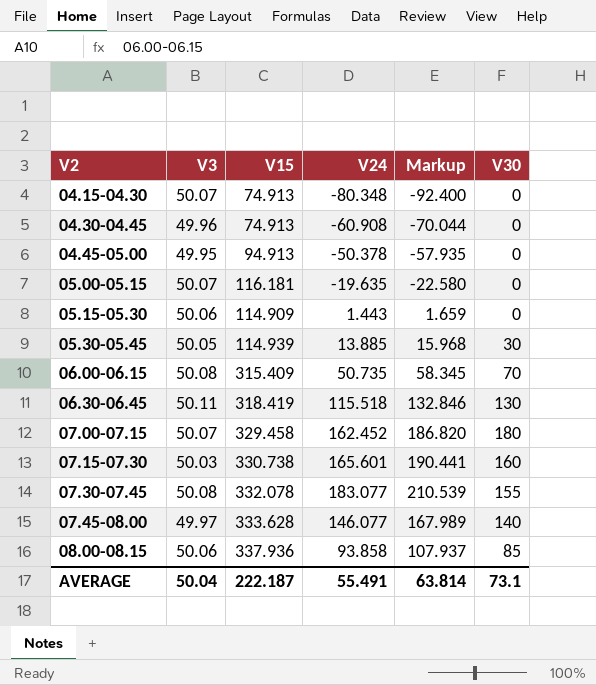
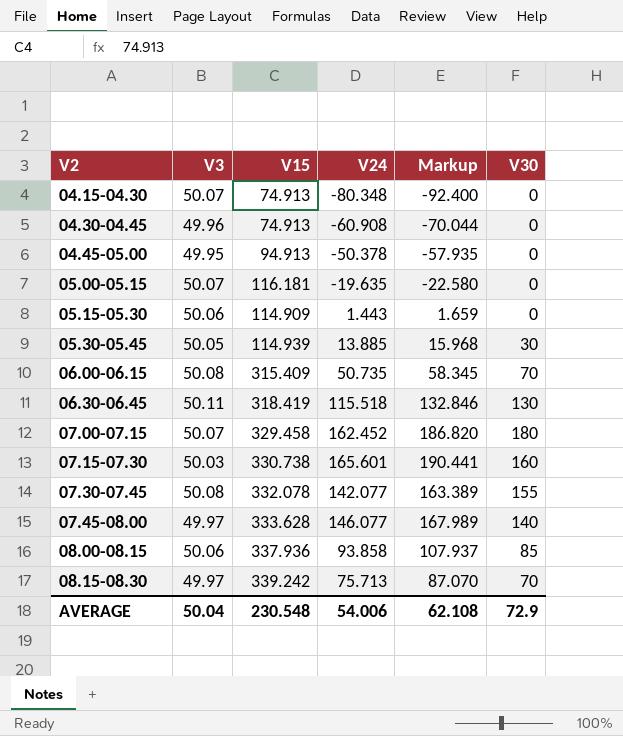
07.30-07.45 | V24: 183.077 -> 142.077
07.30-07.45 | Markup: 210.539 -> 163.389
row 08.15-08.30: none -> 49.97 | 339.242 | 75.713 | 87.070 | 70
AVERAGE | V15: 222.187 -> 230.548
AVERAGE | V24: 55.491 -> 54.006
AVERAGE | Markup: 63.814 -> 62.108
AVERAGE | V30: 73.1 -> 72.9

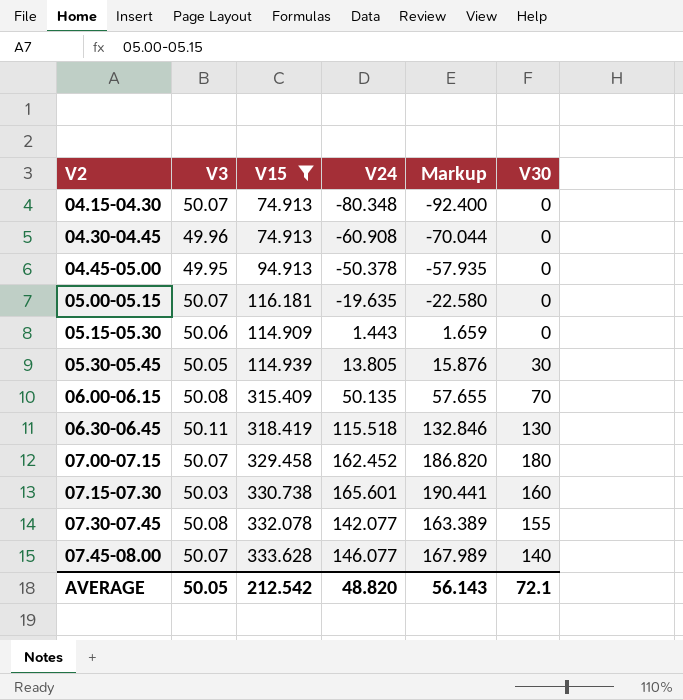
filter: none -> V15 <= 333.628
05.30-05.45 | V24: 13.885 -> 13.805
05.30-05.45 | Markup: 15.968 -> 15.876
06.00-06.15 | V24: 50.735 -> 50.135
06.00-06.15 | Markup: 58.345 -> 57.655
07.45-08.00 | V3: 49.97 -> 50.07
AVERAGE | V3: 50.04 -> 50.05
AVERAGE | V15: 230.548 -> 212.542
AVERAGE | V24: 54.006 -> 48.820
AVERAGE | Markup: 62.108 -> 56.143
AVERAGE | V30: 72.9 -> 72.1

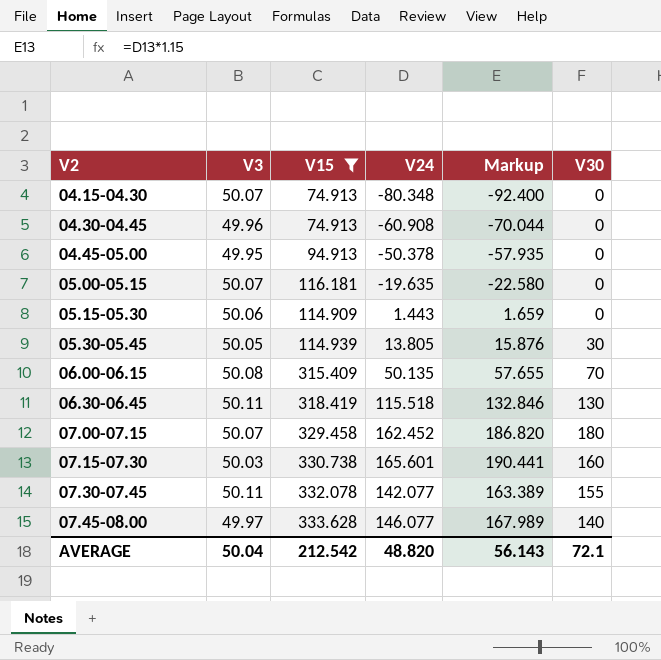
07.30-07.45 | V3: 50.08 -> 50.11
07.45-08.00 | V3: 50.07 -> 49.97
AVERAGE | V3: 50.05 -> 50.04

